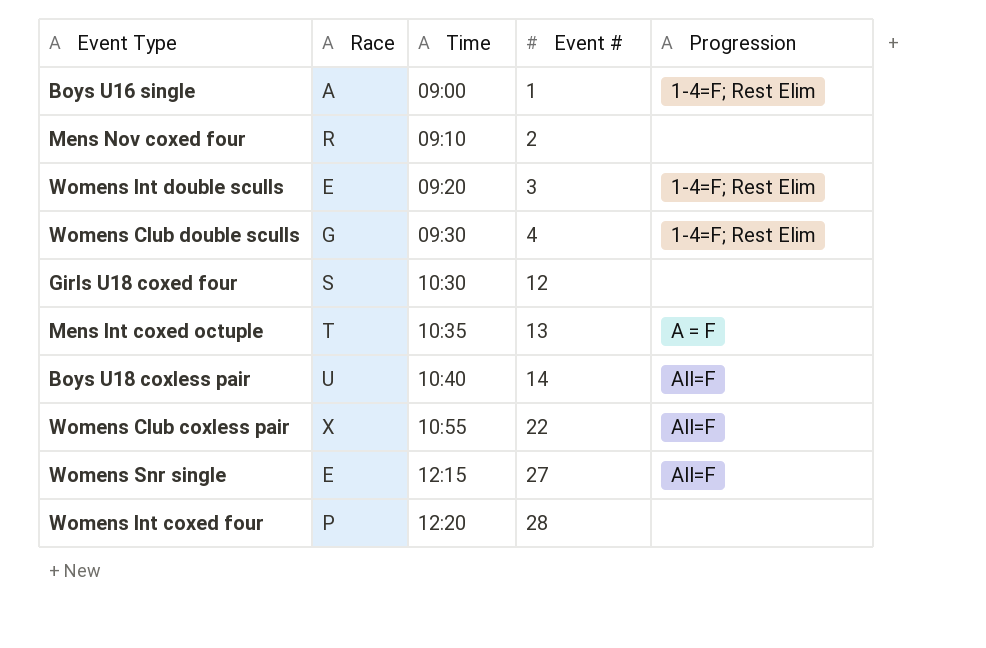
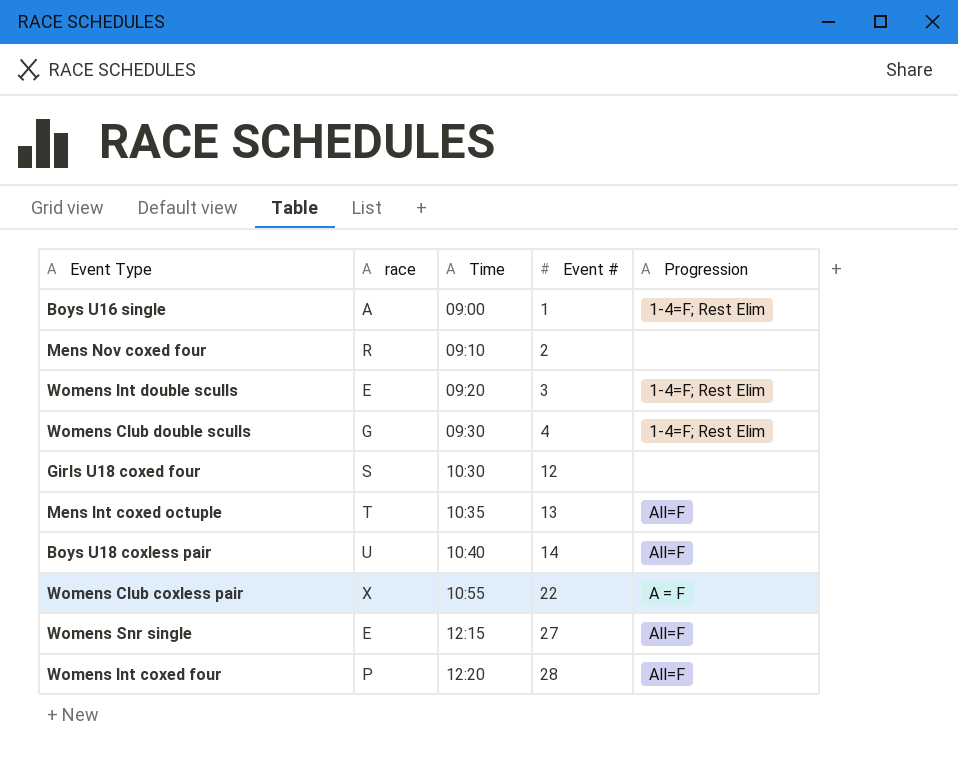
column name: Race -> race
Mens Int coxed octuple | Progression: A = F -> All=F
Womens Club coxless pair | Progression: All=F -> A = F
Womens Int coxed four | Progression: none -> All=F

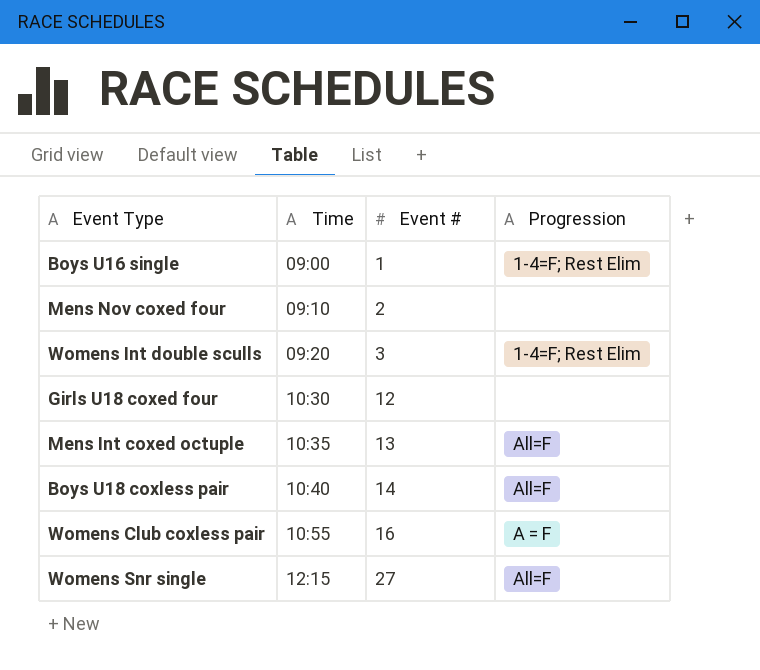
column race | position: 2 -> none
row Womens Club double sculls: G | 09:30 | 4 | 1-4=F; Rest Elim -> none
row Womens Int coxed four: P | 12:20 | 28 | All=F -> none
Womens Club coxless pair | Event #: 22 -> 16

